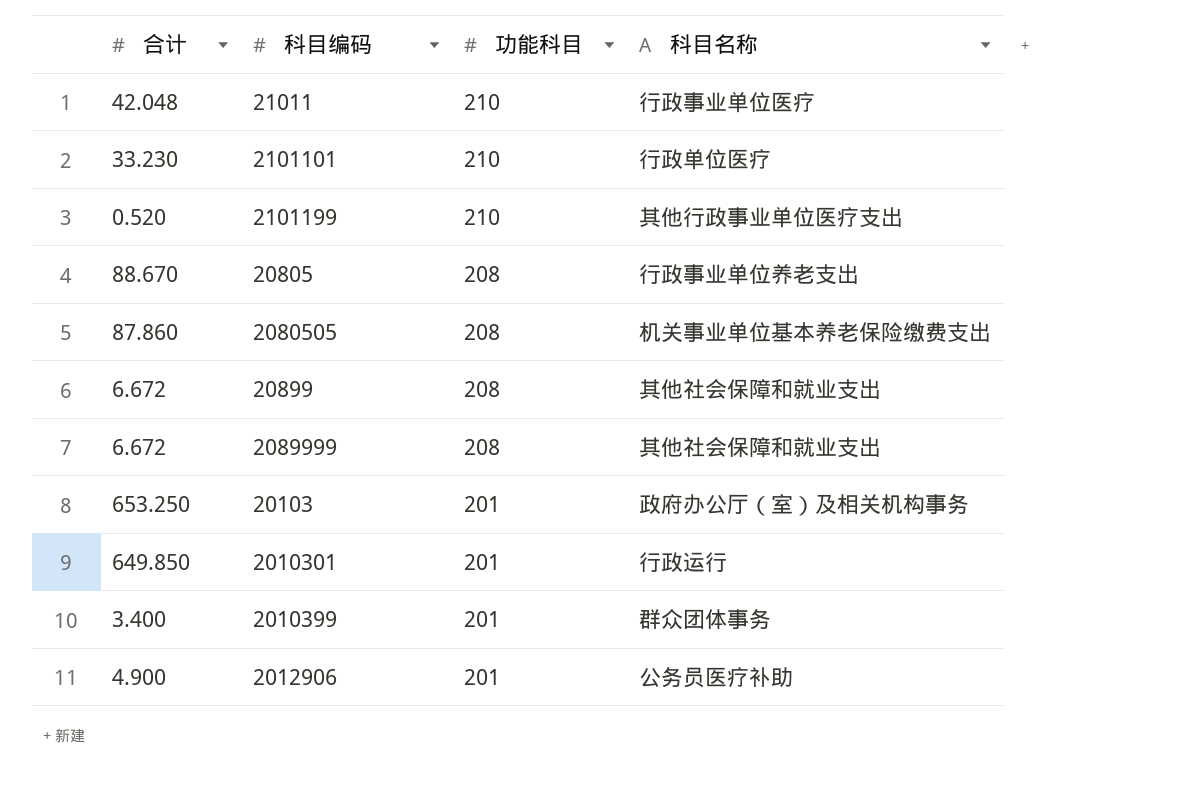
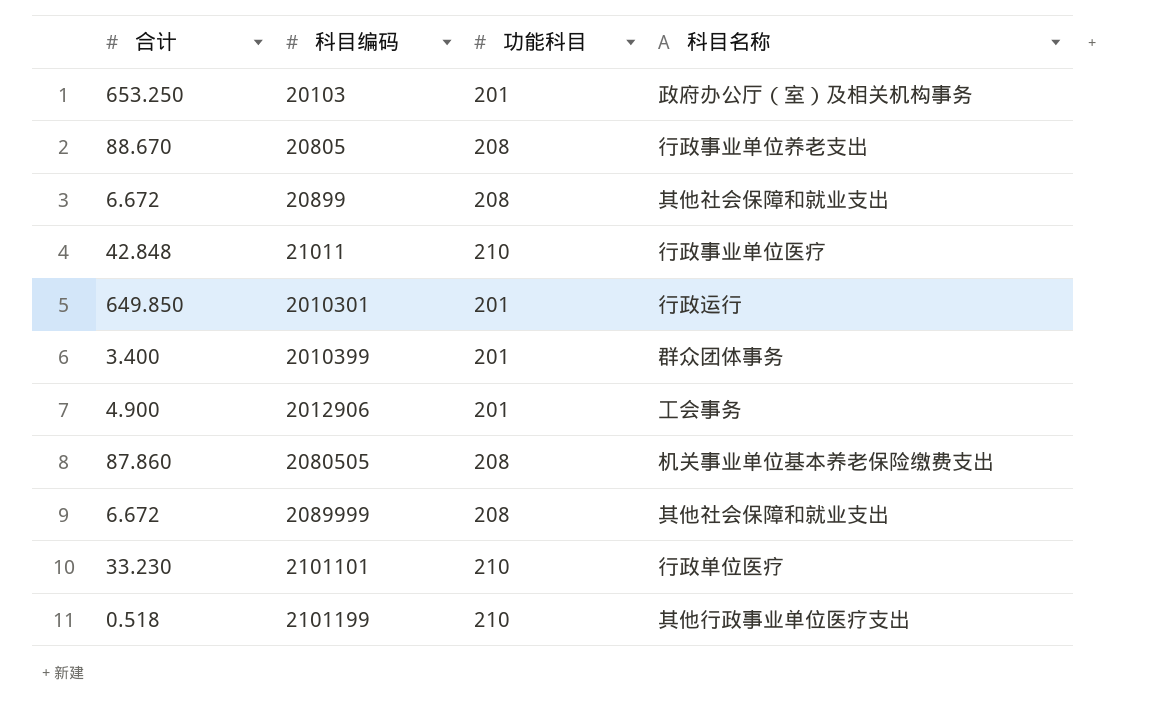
row order: 功能科目 descending -> 科目编码 ascending
21011 | 合计: 42.048 -> 42.848
2012906 | 科目名称: 公务员医疗补助 -> 工会事务
2101199 | 合计: 0.520 -> 0.518

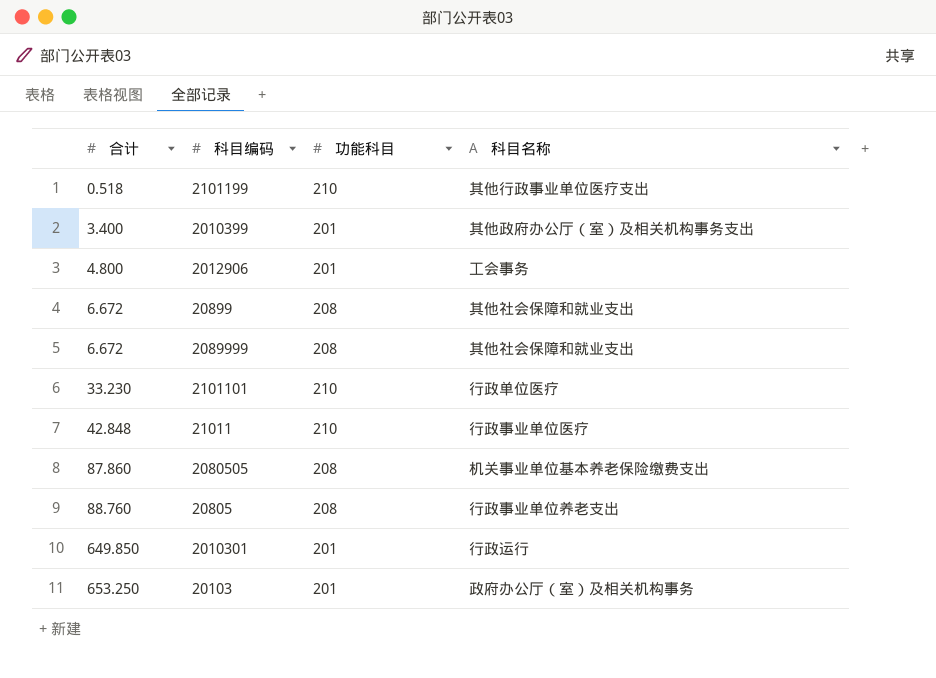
row order: 科目编码 ascending -> 合计 ascending
2010399 | 科目名称: 群众团体事务 -> 其他政府办公厅（室）及相关机构事务支出
2012906 | 合计: 4.900 -> 4.800
20805 | 合计: 88.670 -> 88.760

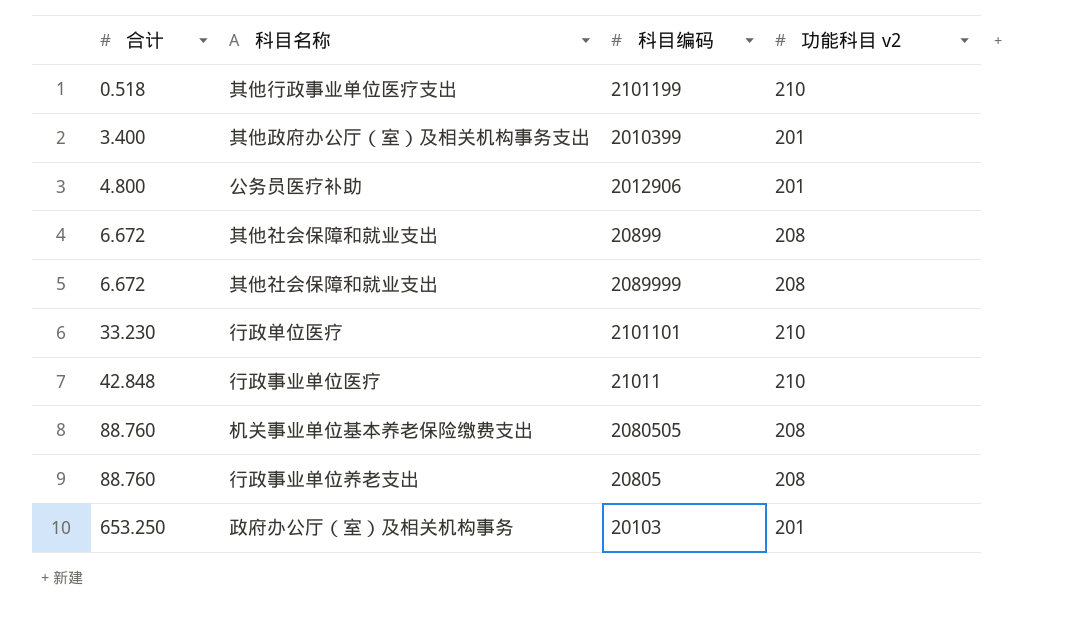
column 科目名称 | position: 4 -> 2
column name: 功能科目 -> 功能科目 v2
row 2010301: 649.850 | 201 | 行政运行 -> none
2012906 | 科目名称: 工会事务 -> 公务员医疗补助
2080505 | 合计: 87.860 -> 88.760

